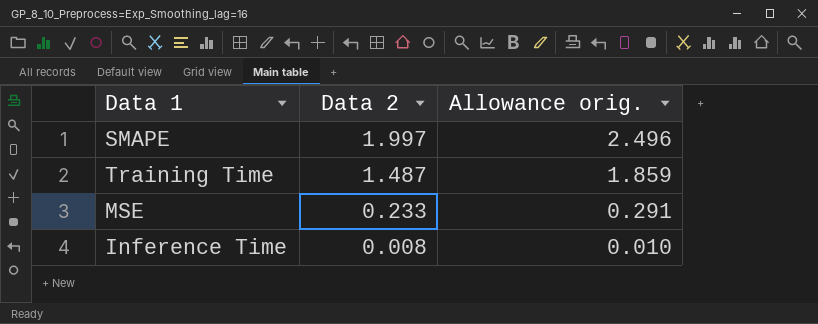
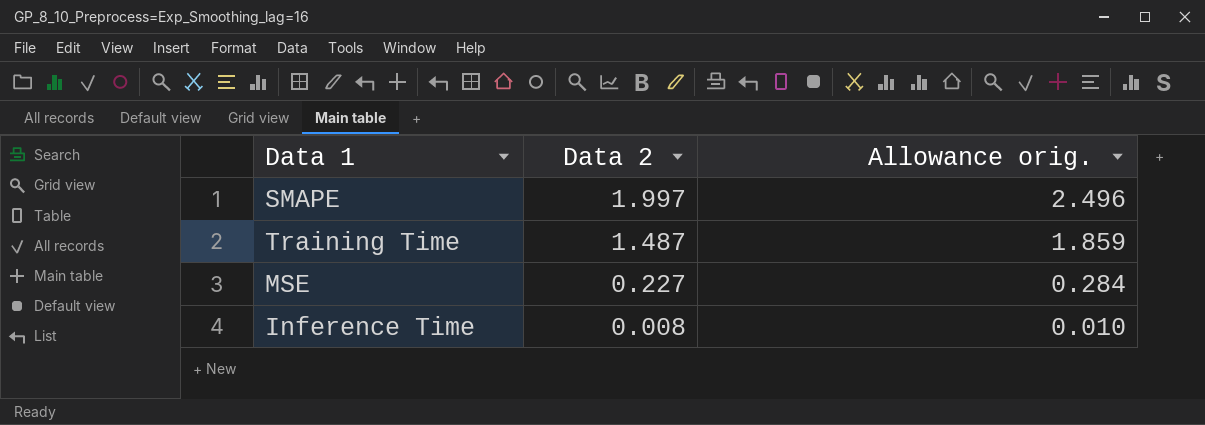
MSE | Data 2: 0.233 -> 0.227
MSE | Allowance orig.: 0.291 -> 0.284

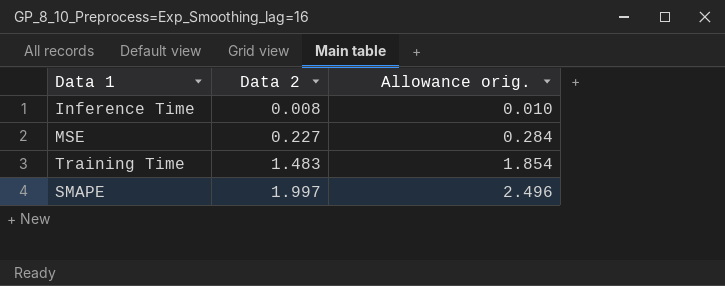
row order: Data 2 descending -> Data 2 ascending
Training Time | Data 2: 1.487 -> 1.483
Training Time | Allowance orig.: 1.859 -> 1.854

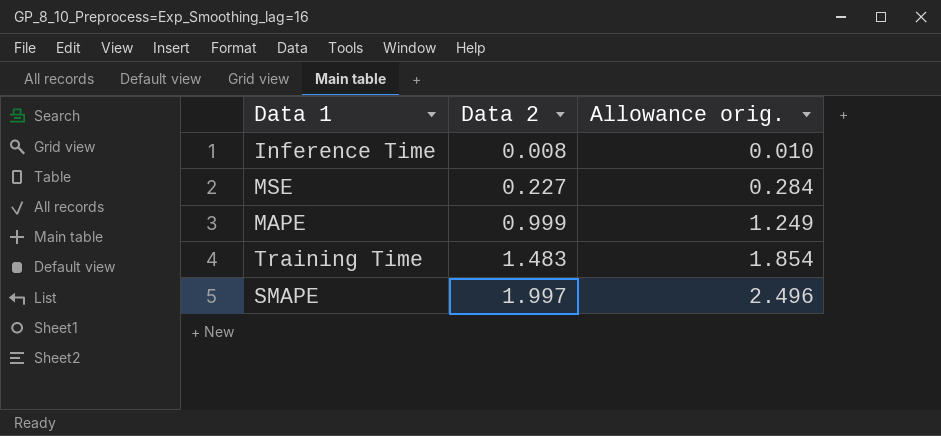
row MAPE: none -> 0.999 | 1.249

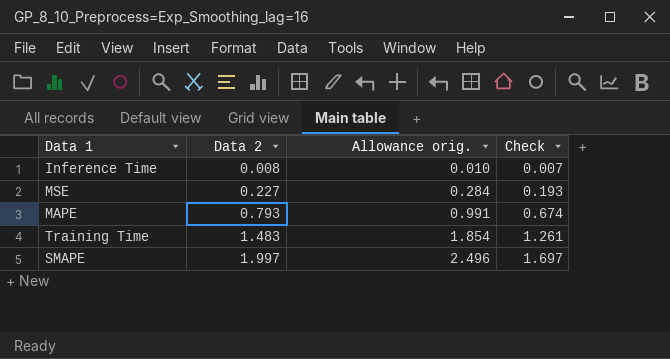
column Check | formula: none -> [Data 2] * 0.85
MAPE | Data 2: 0.999 -> 0.793
MAPE | Allowance orig.: 1.249 -> 0.991

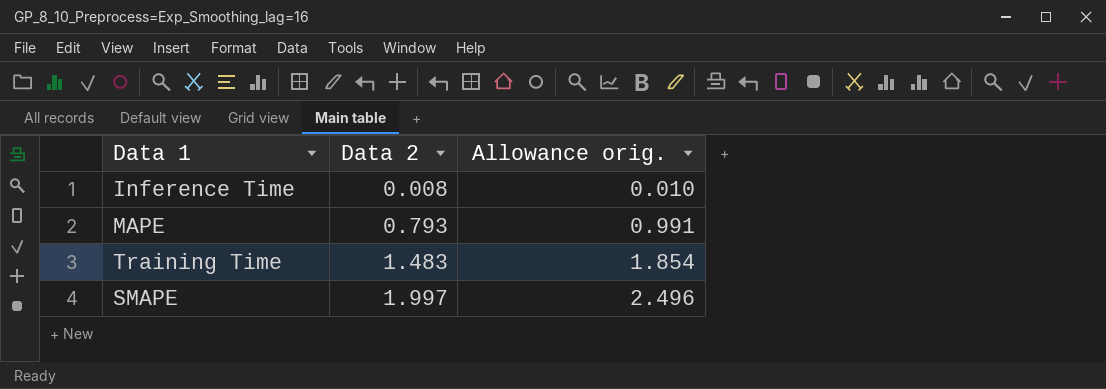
column Check | formula: [Data 2] * 0.85 -> none
row MSE: 0.227 | 0.284 | 0.193 -> none

